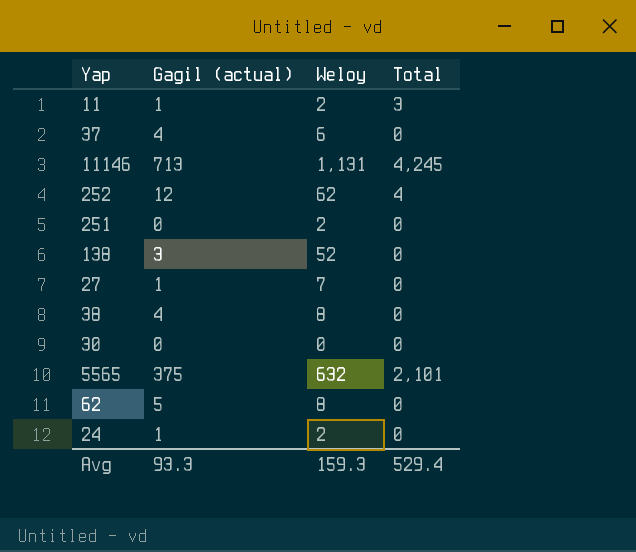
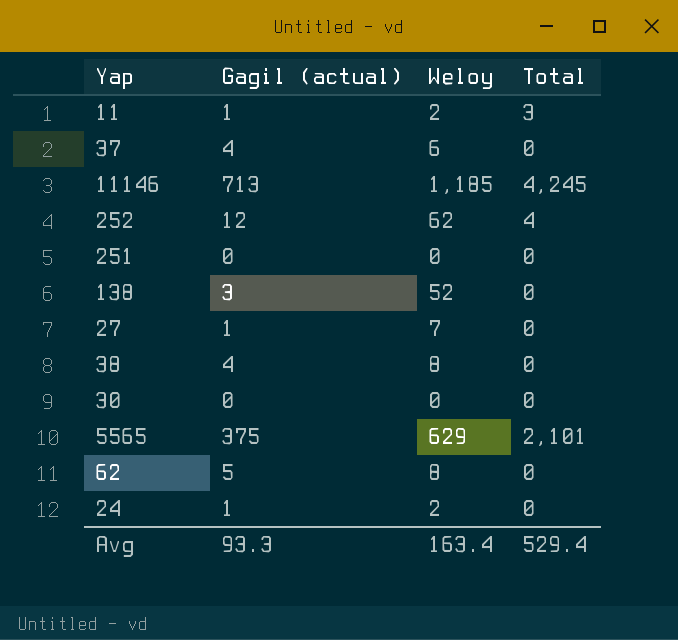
11146 | Weloy: 1,131 -> 1,185
251 | Weloy: 2 -> 0
5565 | Weloy: 632 -> 629
Avg | Weloy: 159.3 -> 163.4

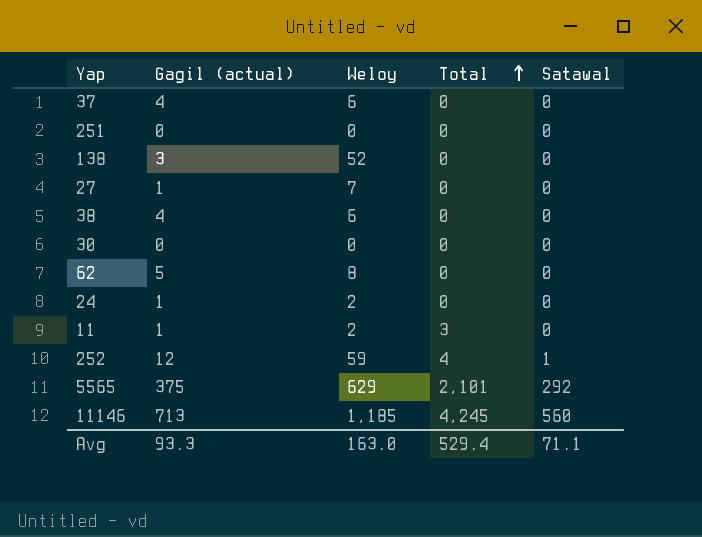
row order: none -> Total ascending
column Satawal | position: none -> 5
38 | Weloy: 8 -> 6
252 | Weloy: 62 -> 59
Avg | Weloy: 163.4 -> 163.0

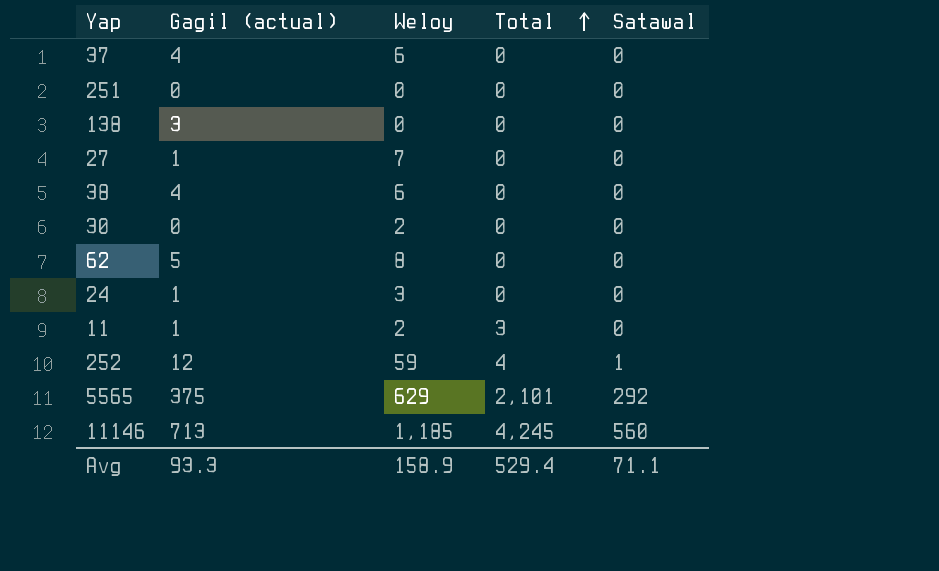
138 | Weloy: 52 -> 0
30 | Weloy: 0 -> 2
24 | Weloy: 2 -> 3
Avg | Weloy: 163.0 -> 158.9

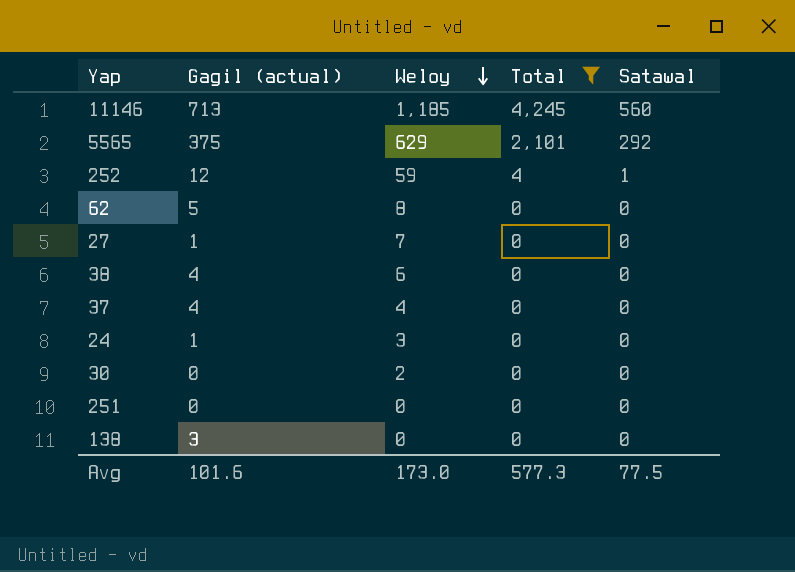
filter: none -> Total != 3
row order: Total ascending -> Weloy descending
37 | Weloy: 6 -> 4
Avg | Gagil (actual): 93.3 -> 101.6
Avg | Weloy: 158.9 -> 173.0
Avg | Total: 529.4 -> 577.3
Avg | Satawal: 71.1 -> 77.5

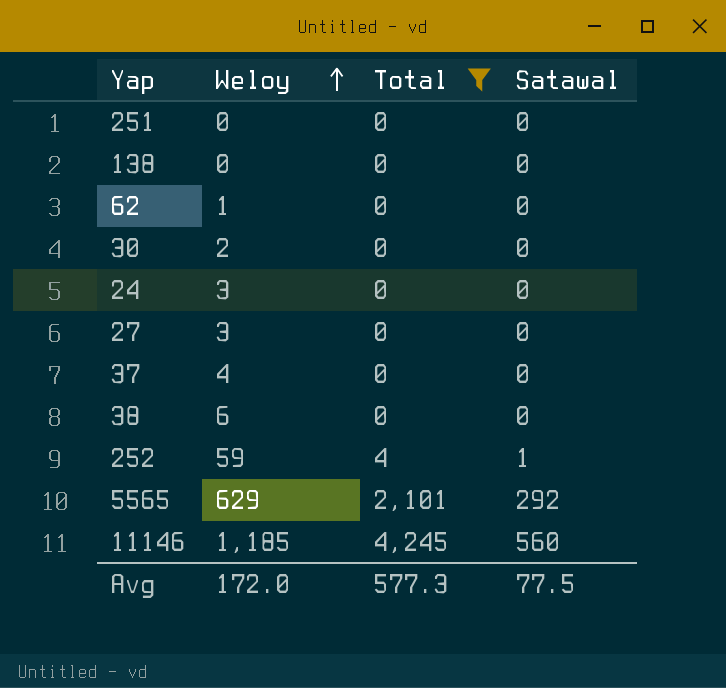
row order: Weloy descending -> Weloy ascending
column Gagil (actual) | position: 2 -> none
62 | Weloy: 8 -> 1
27 | Weloy: 7 -> 3
Avg | Weloy: 173.0 -> 172.0

